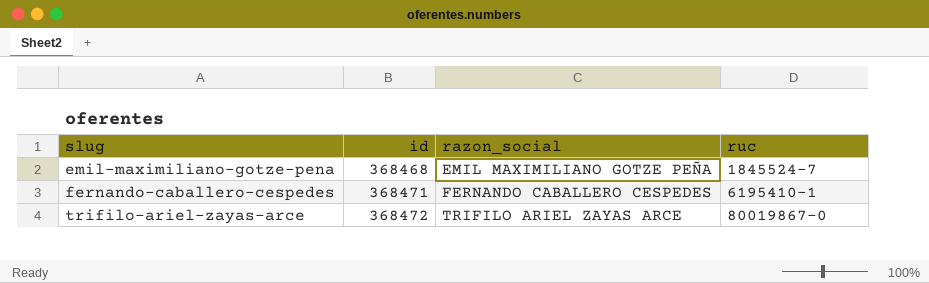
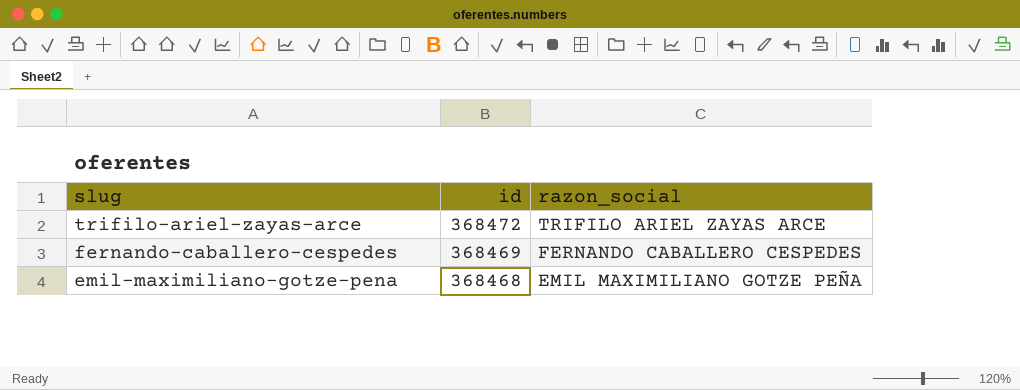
row order: slug ascending -> slug descending
column ruc | position: 4 -> none
fernando-caballero-cespedes | id: 368471 -> 368469

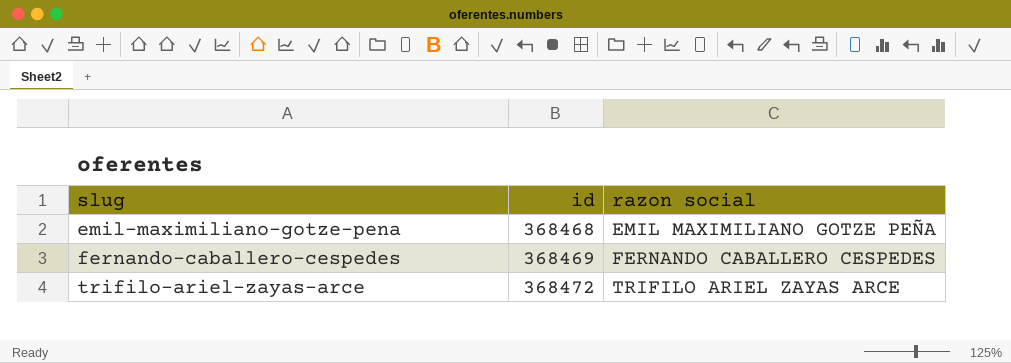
row order: slug descending -> slug ascending
column name: razon_social -> razon social

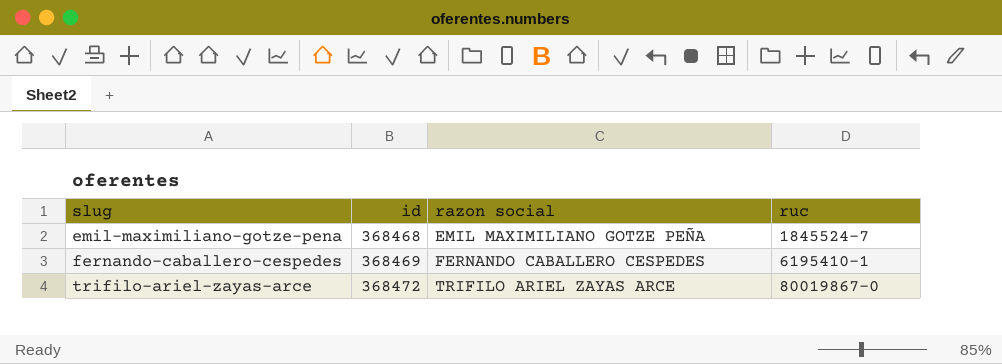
column ruc | position: none -> 4

